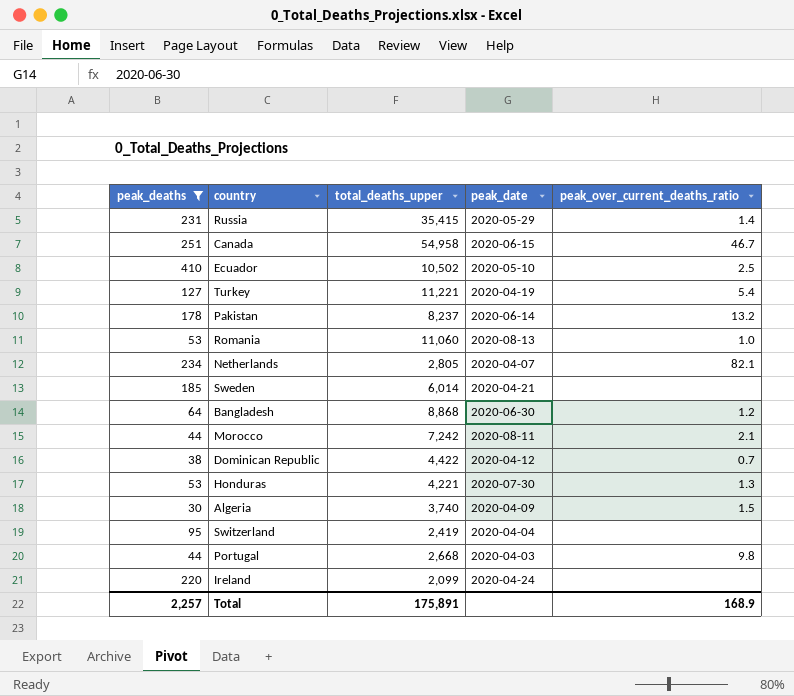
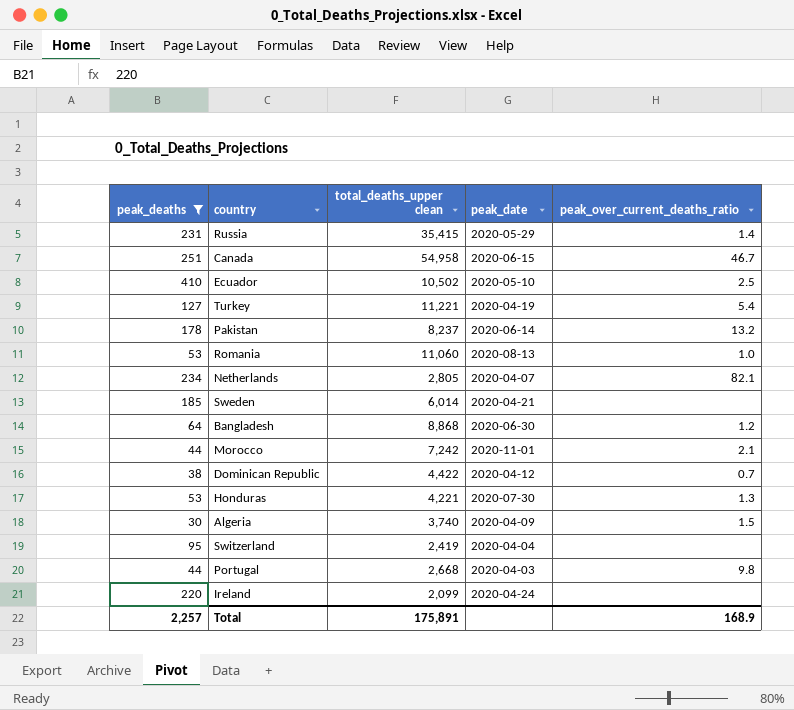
column name: total_deaths_upper -> total_deaths_upper clean
Morocco | peak_date: 2020-08-11 -> 2020-11-01

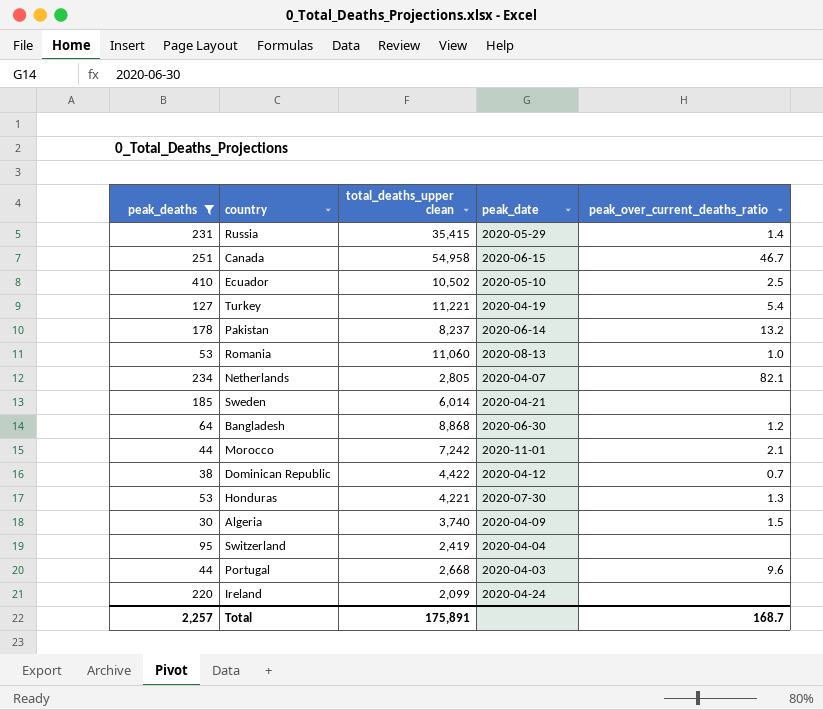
Portugal | peak_over_current_deaths_ratio: 9.8 -> 9.6
Total | peak_over_current_deaths_ratio: 168.9 -> 168.7

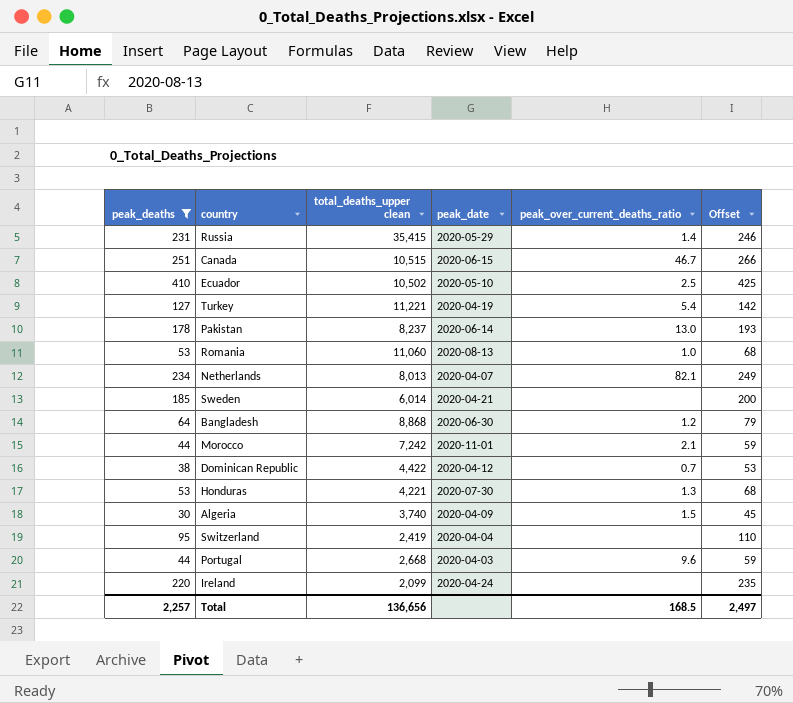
column Offset | formula: none -> [peak_deaths] + 15
Canada | total_deaths_upper clean: 54,958 -> 10,515
Pakistan | peak_over_current_deaths_ratio: 13.2 -> 13.0
Netherlands | total_deaths_upper clean: 2,805 -> 8,013
Total | total_deaths_upper clean: 175,891 -> 136,656
Total | peak_over_current_deaths_ratio: 168.7 -> 168.5

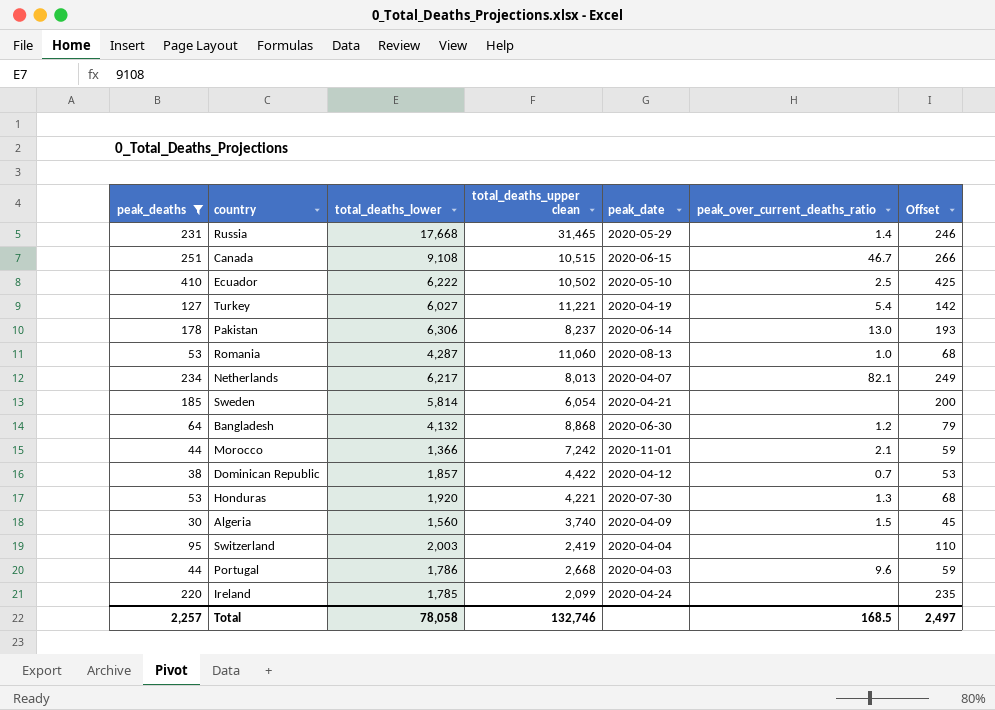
column total_deaths_lower | position: none -> 3
Russia | total_deaths_upper clean: 35,415 -> 31,465
Sweden | total_deaths_upper clean: 6,014 -> 6,054
Total | total_deaths_upper clean: 136,656 -> 132,746

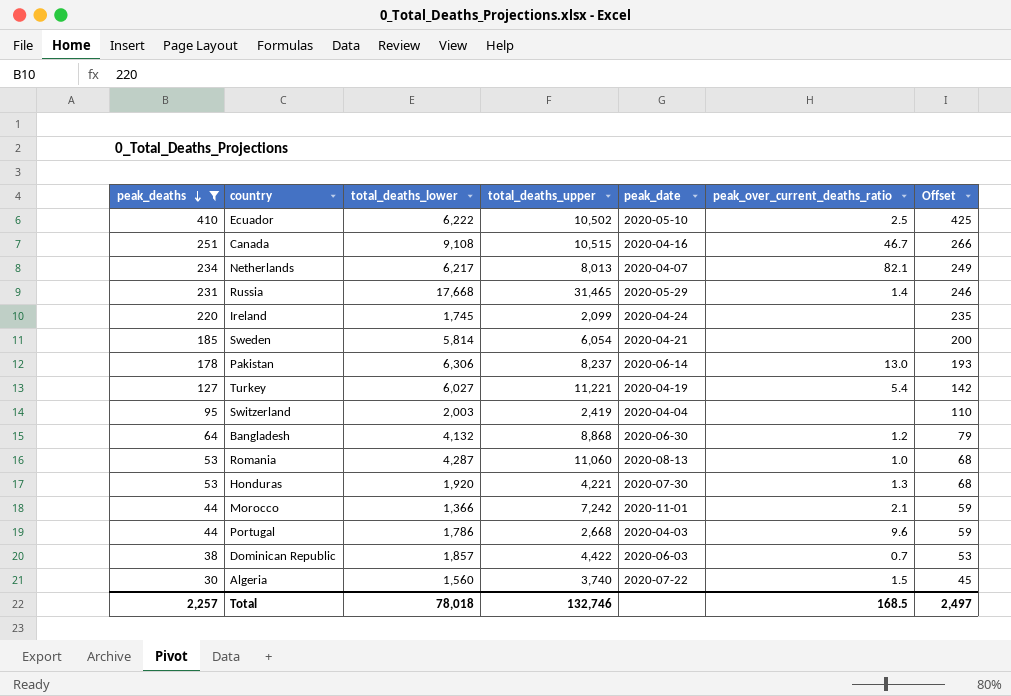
row order: none -> peak_deaths descending
column name: total_deaths_upper clean -> total_deaths_upper
Canada | peak_date: 2020-06-15 -> 2020-04-16
Ireland | total_deaths_lower: 1,785 -> 1,745
Dominican Republic | peak_date: 2020-04-12 -> 2020-06-03
Algeria | peak_date: 2020-04-09 -> 2020-07-22
Total | total_deaths_lower: 78,058 -> 78,018

